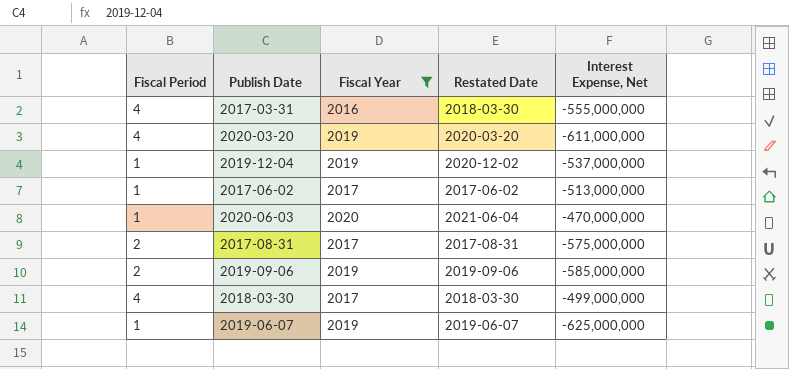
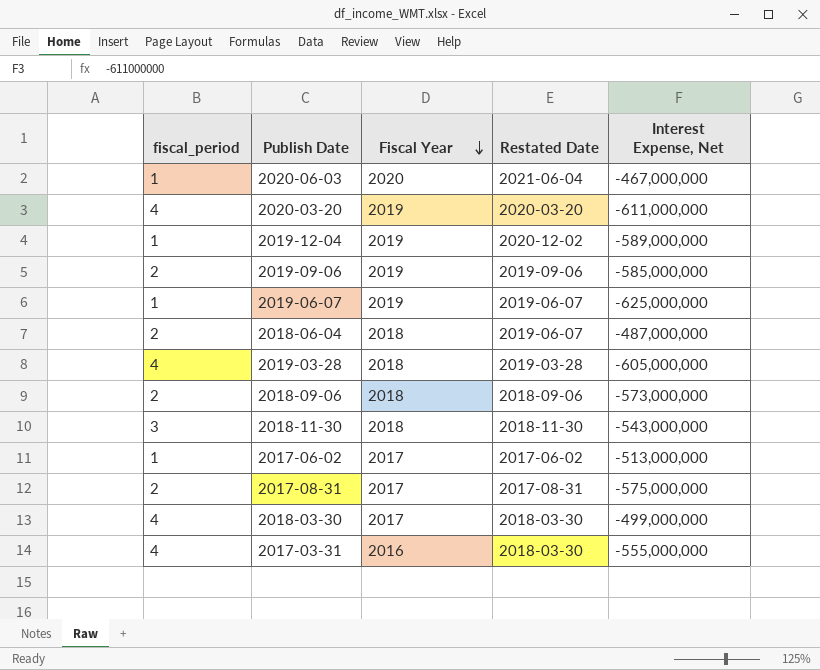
filter: Fiscal Year != 2018 -> none
row order: none -> Fiscal Year descending
column name: Fiscal Period -> fiscal_period
2020-06-03 | Interest Expense, Net: -470,000,000 -> -467,000,000
2019-12-04 | Interest Expense, Net: -537,000,000 -> -589,000,000

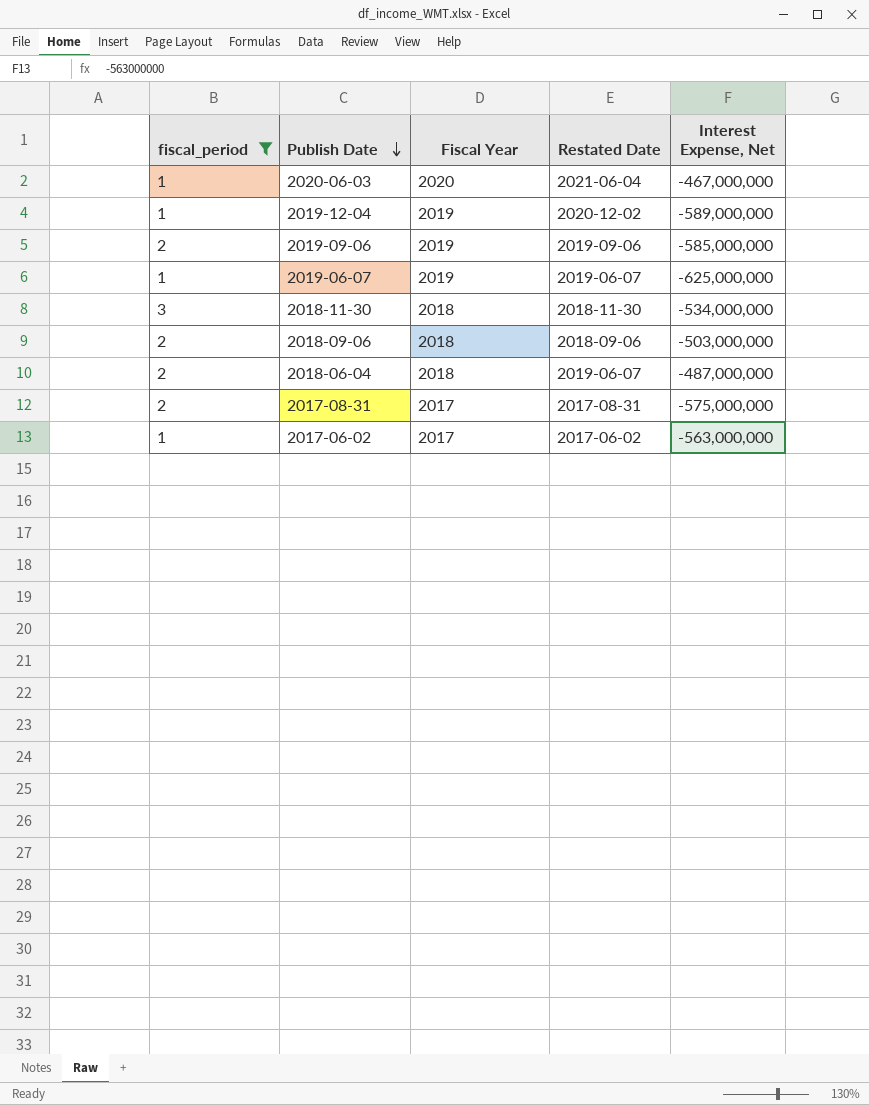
filter: none -> fiscal_period != 4
row order: Fiscal Year descending -> Publish Date descending
2018-11-30 | Interest Expense, Net: -543,000,000 -> -534,000,000
2018-09-06 | Interest Expense, Net: -573,000,000 -> -503,000,000
2017-06-02 | Interest Expense, Net: -513,000,000 -> -563,000,000

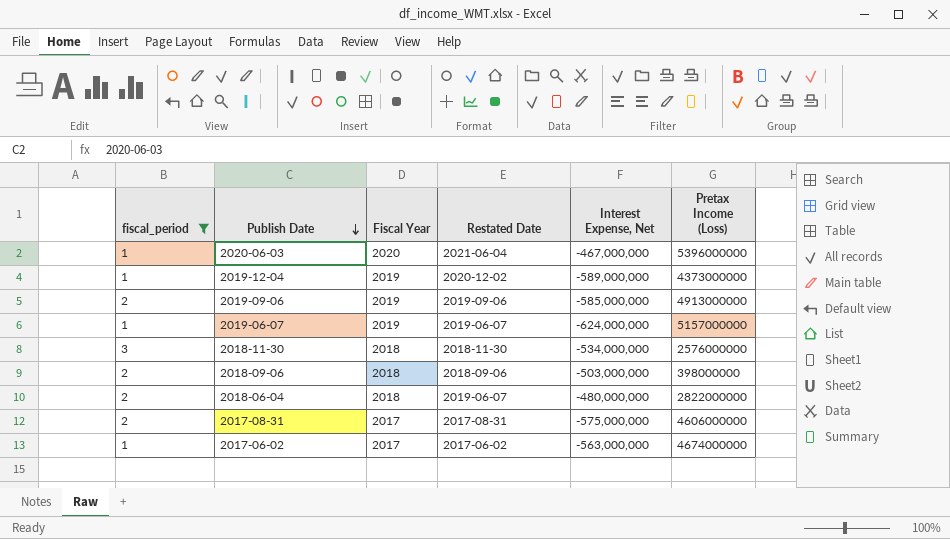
column Pretax Income (Loss) | position: none -> 6
2019-06-07 | Interest Expense, Net: -625,000,000 -> -624,000,000
2018-06-04 | Interest Expense, Net: -487,000,000 -> -480,000,000

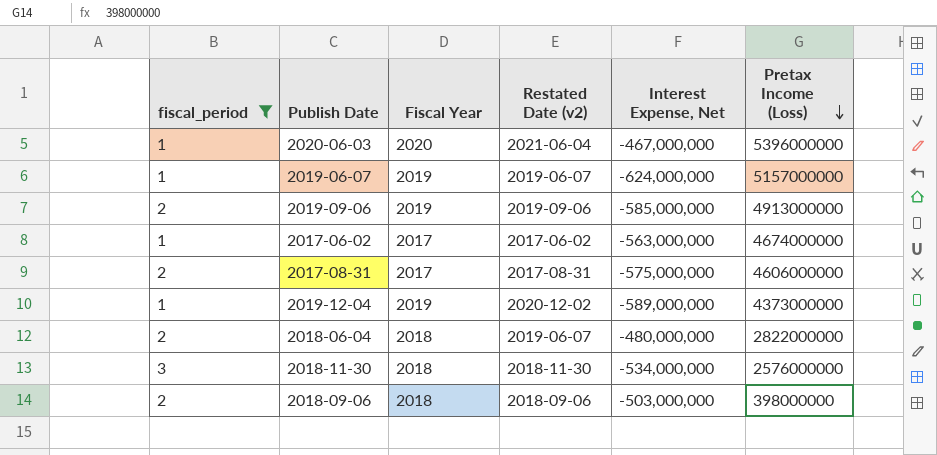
row order: Publish Date descending -> Pretax Income (Loss) descending
column name: Restated Date -> Restated Date (v2)

